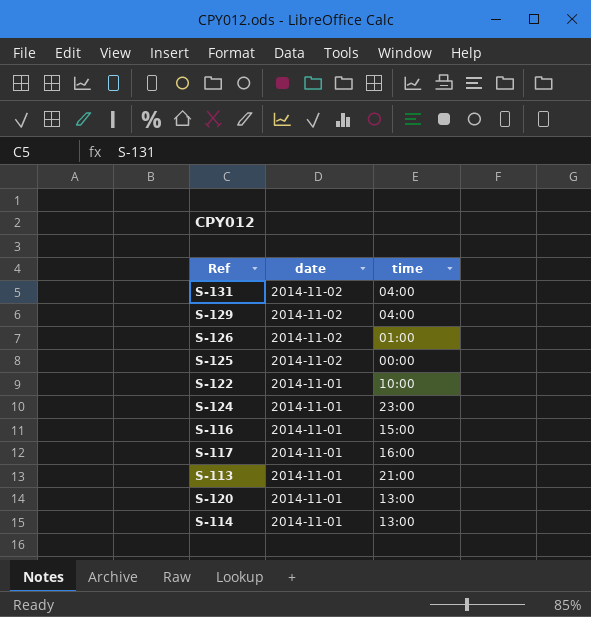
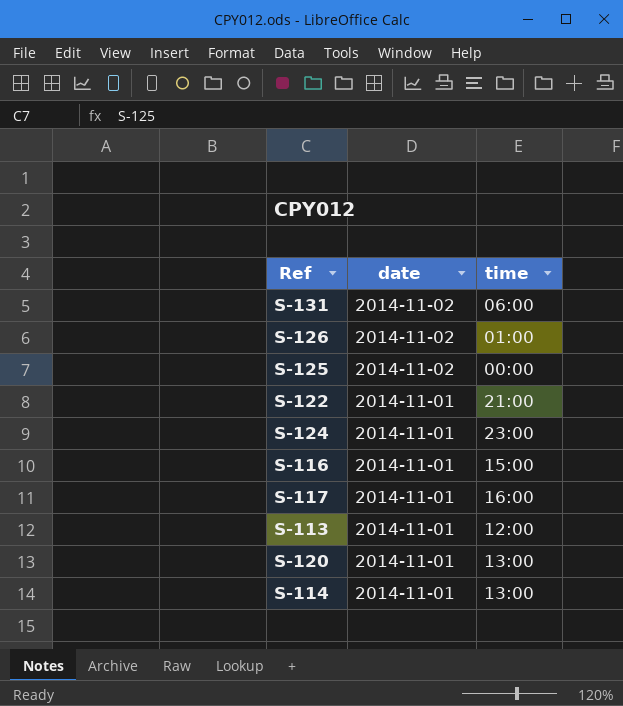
row S-129: 2014-11-02 | 04:00 -> none
S-131 | time: 04:00 -> 06:00
S-122 | time: 10:00 -> 21:00
S-113 | time: 21:00 -> 12:00

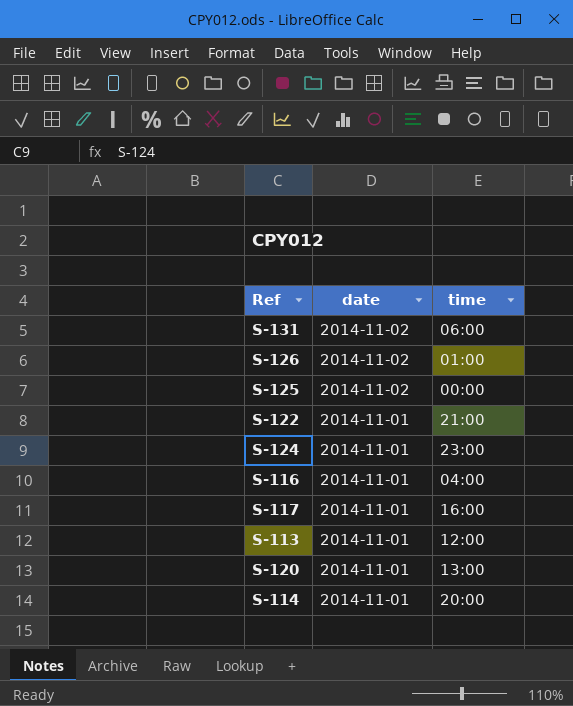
S-116 | time: 15:00 -> 04:00
S-114 | time: 13:00 -> 20:00

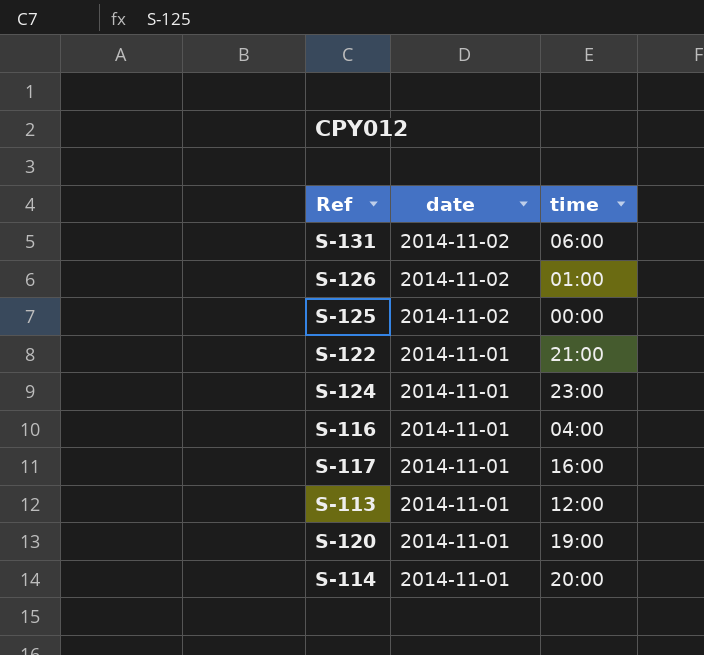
S-120 | time: 13:00 -> 19:00

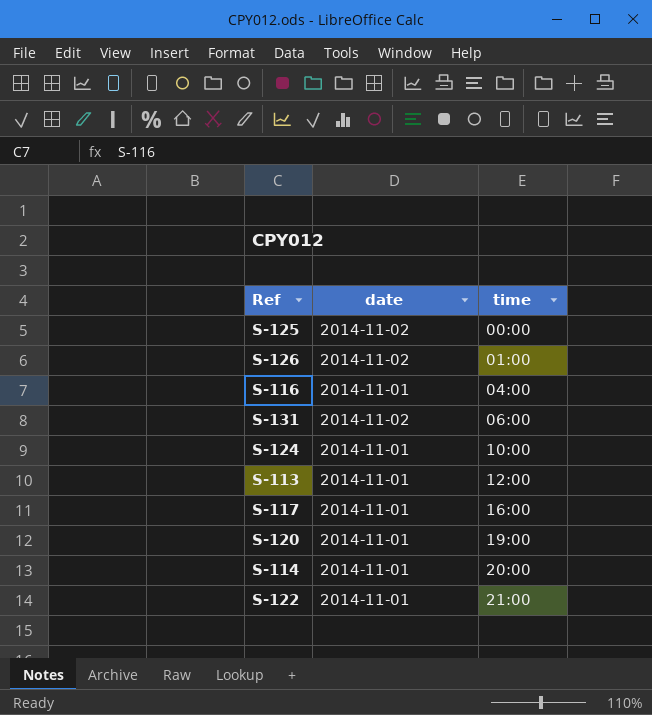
row order: date descending -> time ascending
S-124 | time: 23:00 -> 10:00

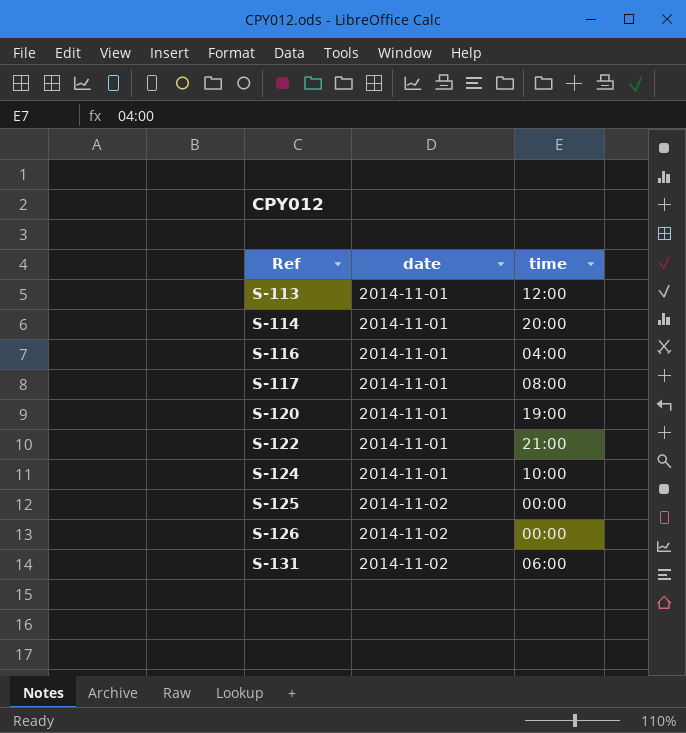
row order: time ascending -> Ref ascending
S-117 | time: 16:00 -> 08:00
S-126 | time: 01:00 -> 00:00

